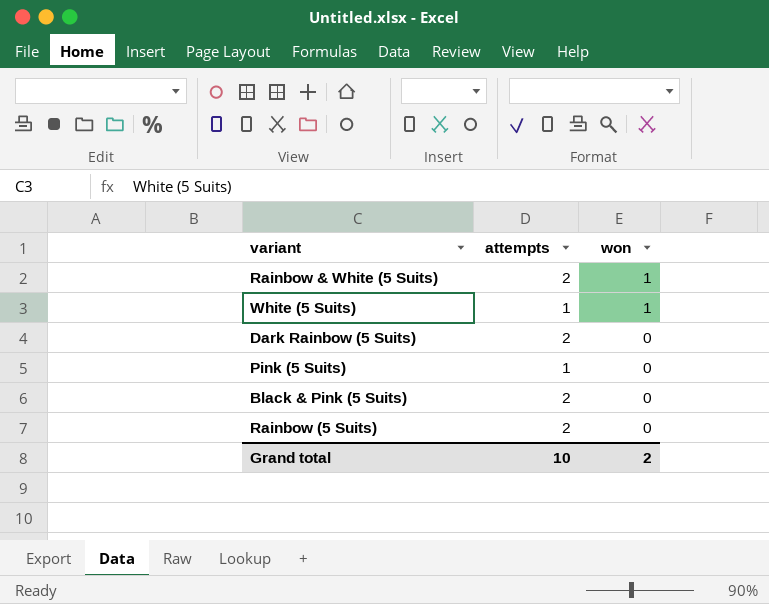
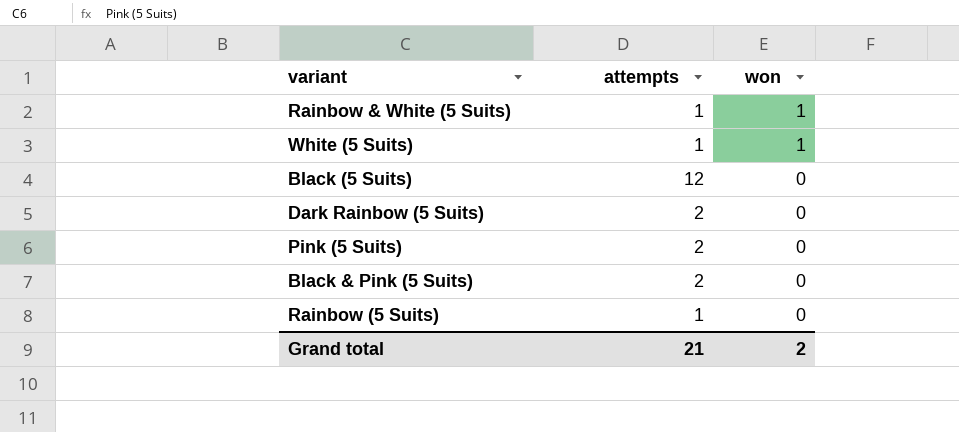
Rainbow & White (5 Suits) | attempts: 2 -> 1
row Black (5 Suits): none -> 12 | 0
Pink (5 Suits) | attempts: 1 -> 2
Rainbow (5 Suits) | attempts: 2 -> 1
Grand total | attempts: 10 -> 21

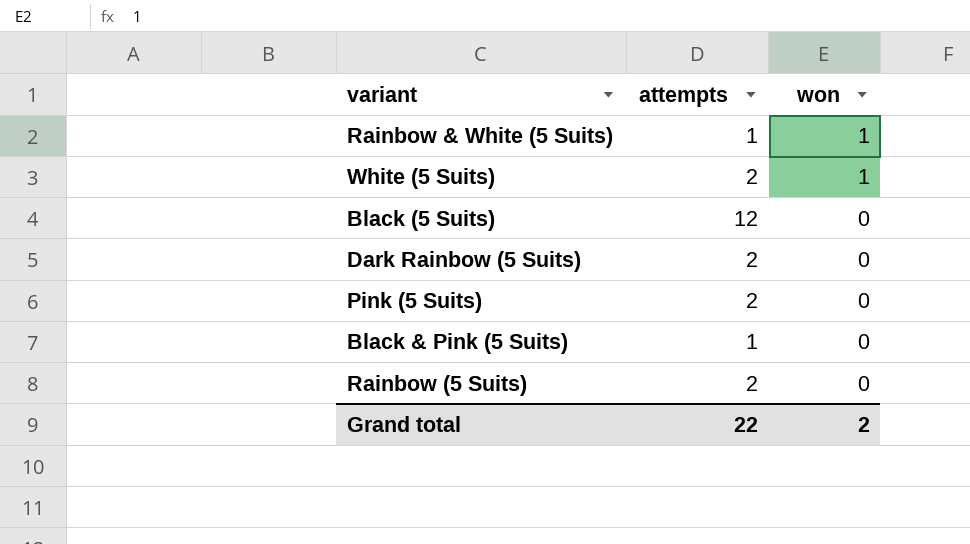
White (5 Suits) | attempts: 1 -> 2
Black & Pink (5 Suits) | attempts: 2 -> 1
Rainbow (5 Suits) | attempts: 1 -> 2
Grand total | attempts: 21 -> 22

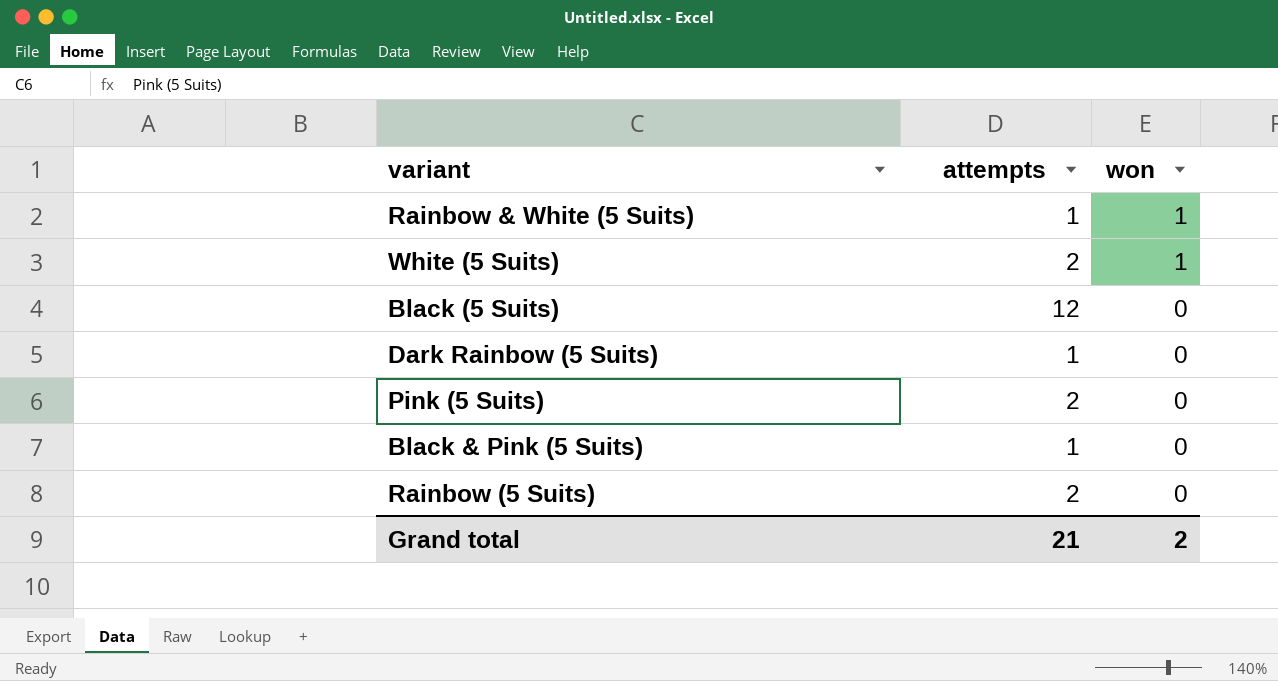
Dark Rainbow (5 Suits) | attempts: 2 -> 1
Grand total | attempts: 22 -> 21

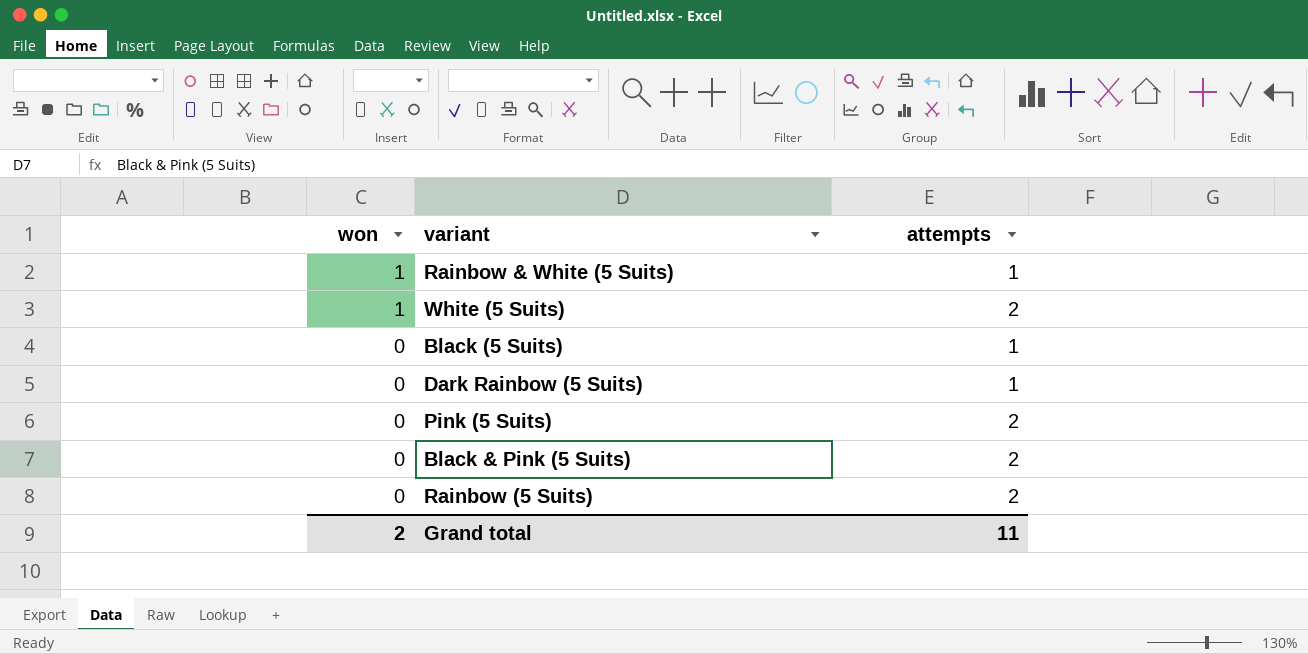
column won | position: 3 -> 1
Black (5 Suits) | attempts: 12 -> 1
Black & Pink (5 Suits) | attempts: 1 -> 2
Grand total | attempts: 21 -> 11

